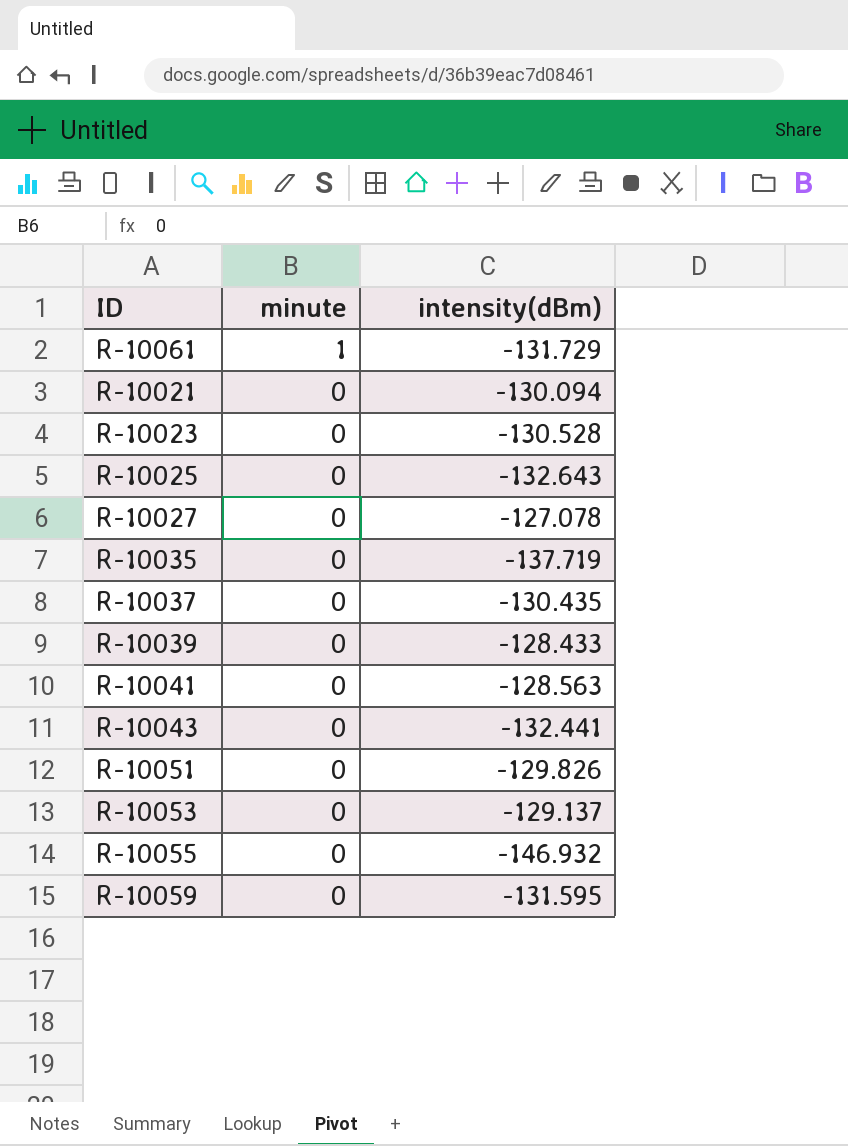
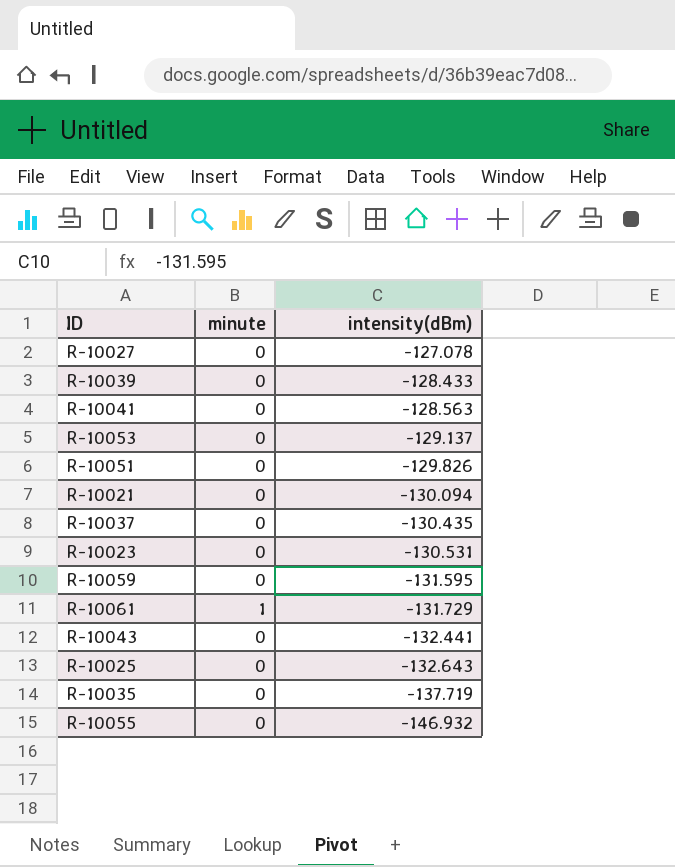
row order: minute descending -> intensity(dBm) descending
R-10023 | intensity(dBm): -130.528 -> -130.531

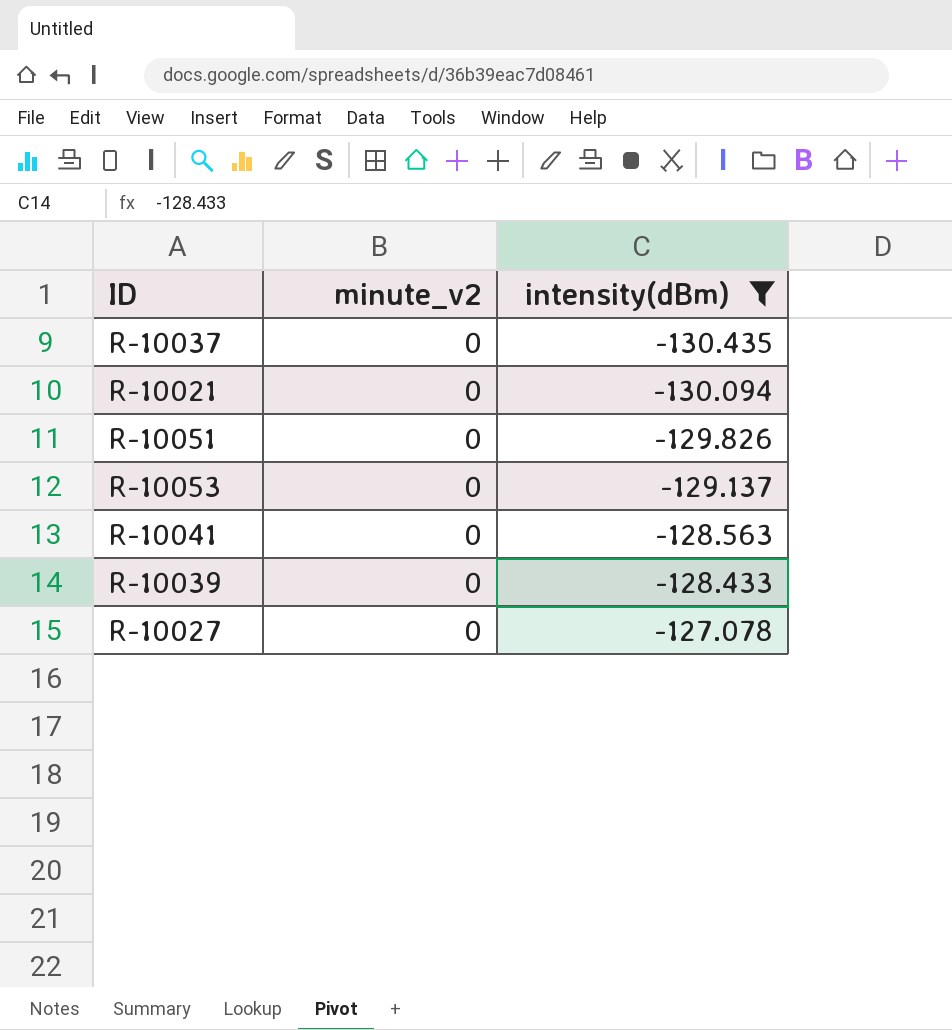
filter: none -> intensity(dBm) >= -130.435
row order: intensity(dBm) descending -> intensity(dBm) ascending
column name: minute -> minute_v2

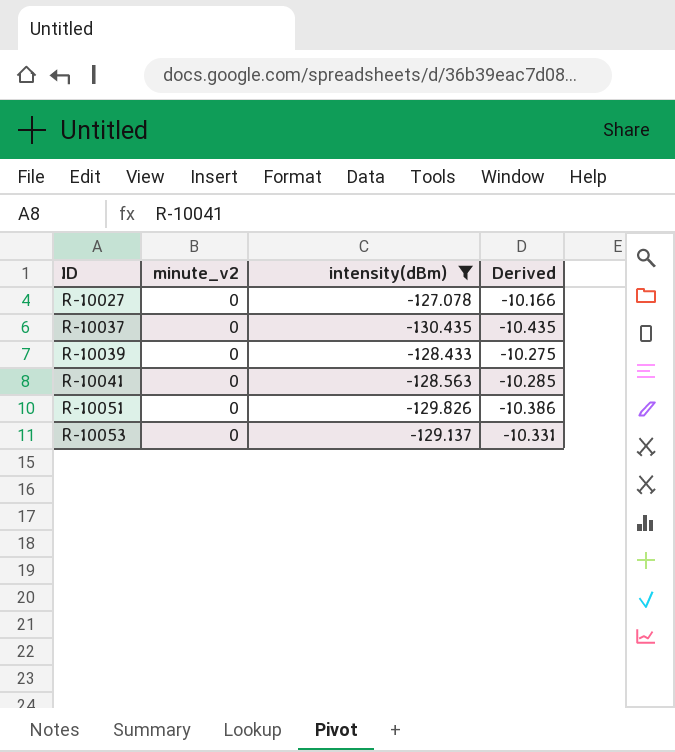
row order: intensity(dBm) ascending -> ID ascending
column Derived | formula: none -> [intensity(dBm)] * 0.08
row R-10021: 0 | -130.094 -> none

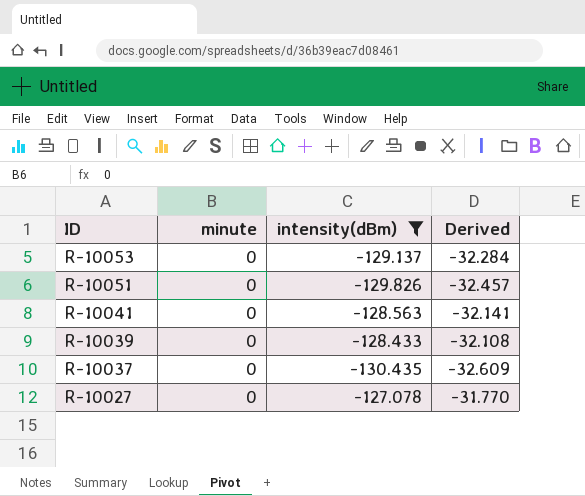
row order: ID ascending -> ID descending
column name: minute_v2 -> minute
column Derived | formula: [intensity(dBm)] * 0.08 -> [intensity(dBm)] * 0.25

